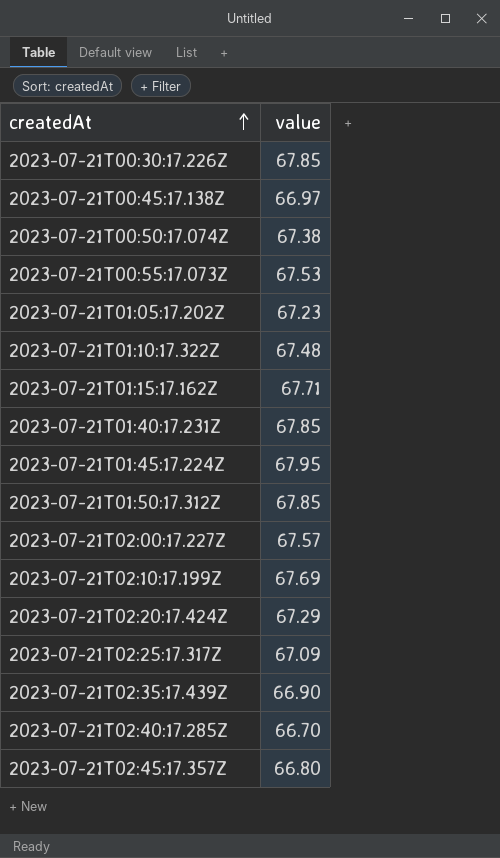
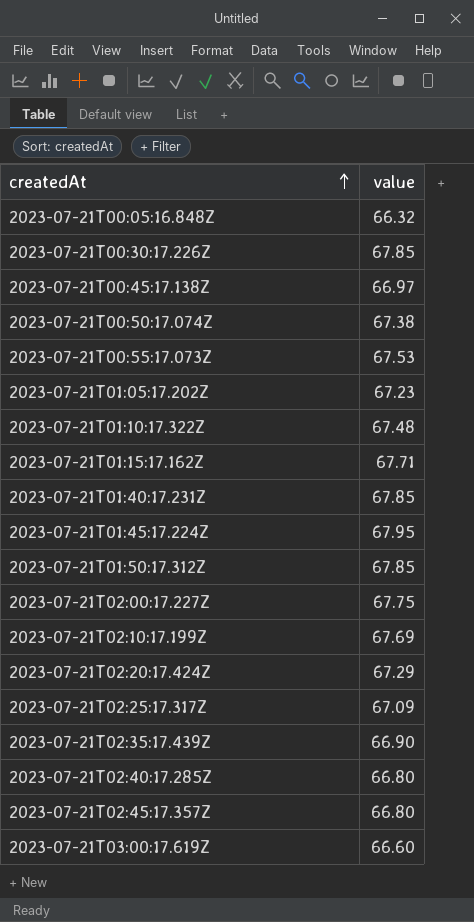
row 2023-07-21T00:05:16.848Z: none -> 66.32
2023-07-21T02:00:17.227Z | value: 67.57 -> 67.75
2023-07-21T02:40:17.285Z | value: 66.70 -> 66.80
row 2023-07-21T03:00:17.619Z: none -> 66.60

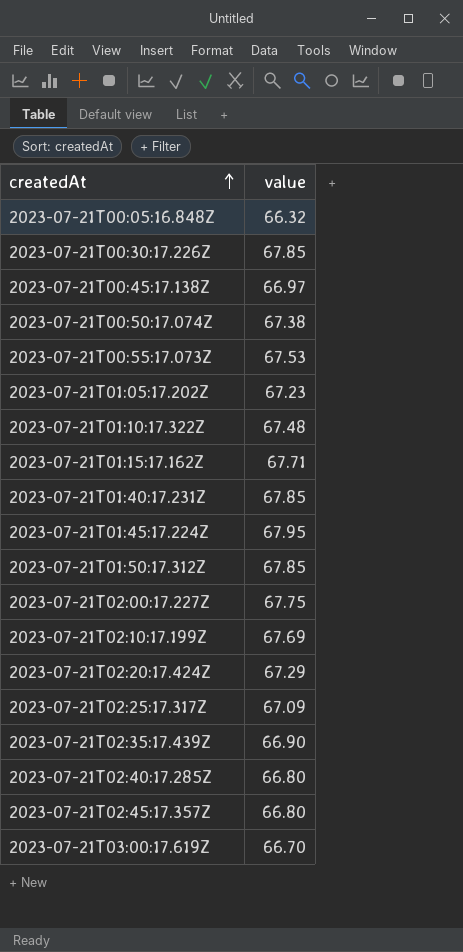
2023-07-21T03:00:17.619Z | value: 66.60 -> 66.70

